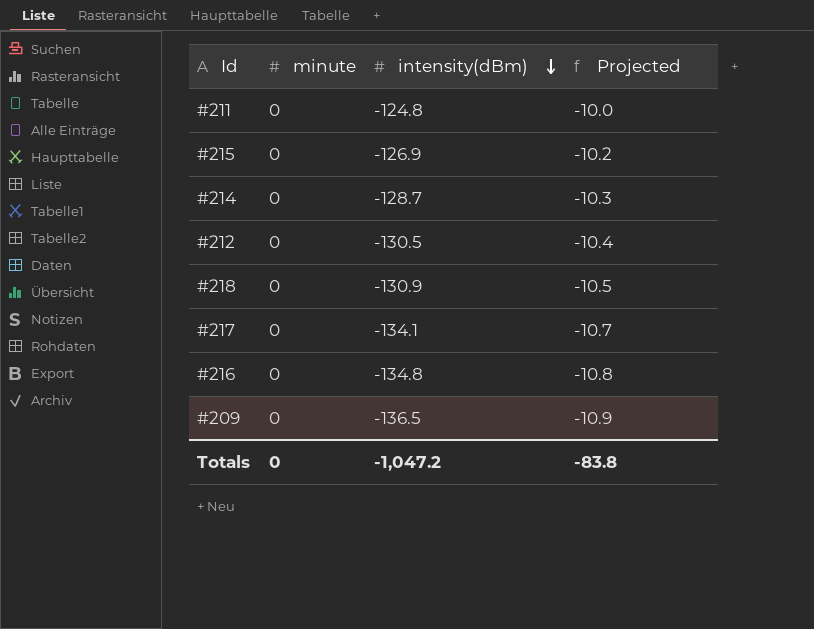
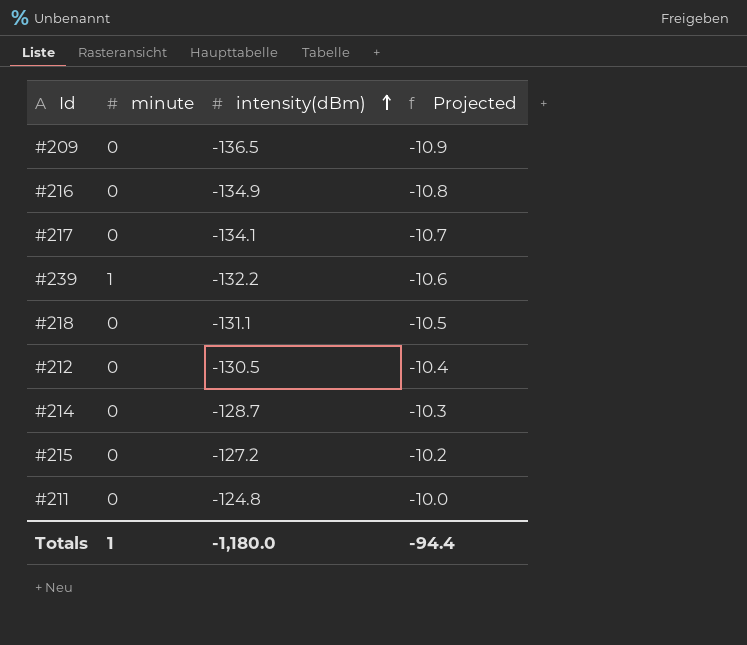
row order: intensity(dBm) descending -> intensity(dBm) ascending
#216 | intensity(dBm): -134.8 -> -134.9
row #239: none -> 1 | -132.2 | -10.6
#218 | intensity(dBm): -130.9 -> -131.1
#215 | intensity(dBm): -126.9 -> -127.2
Totals | minute: 0 -> 1
Totals | intensity(dBm): -1,047.2 -> -1,180.0
Totals | Projected: -83.8 -> -94.4

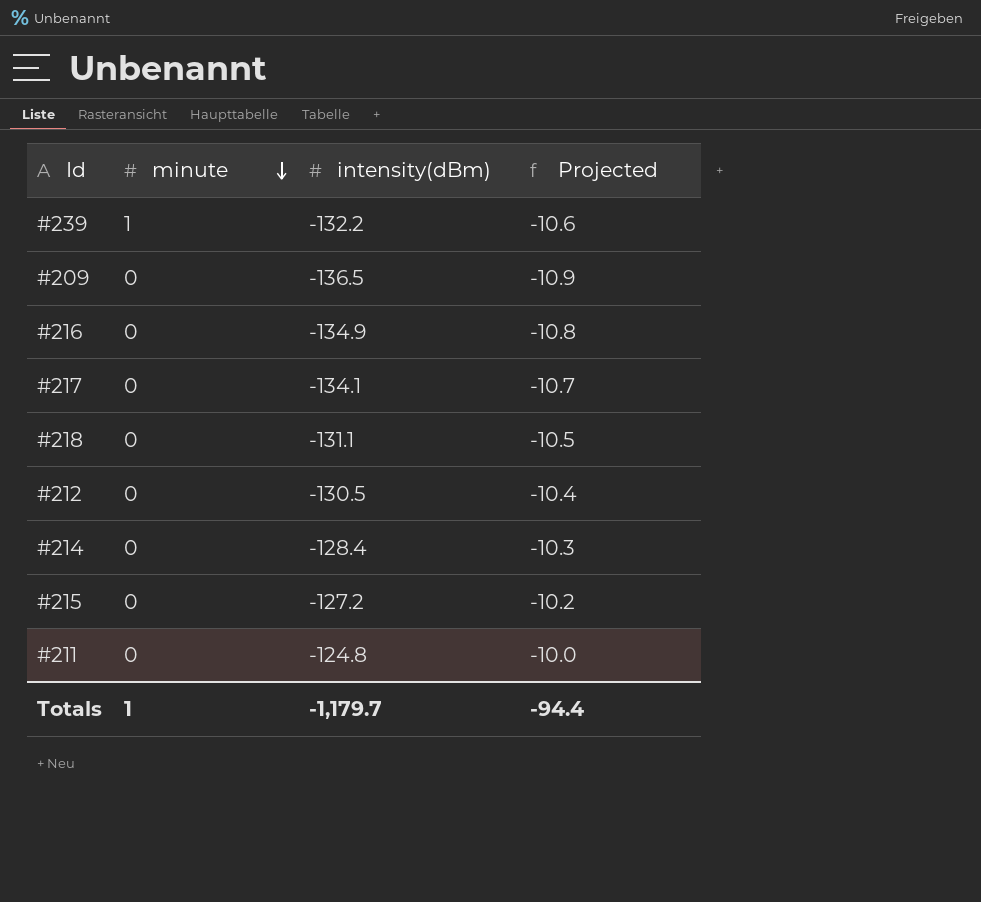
row order: intensity(dBm) ascending -> minute descending
#214 | intensity(dBm): -128.7 -> -128.4
Totals | intensity(dBm): -1,180.0 -> -1,179.7

